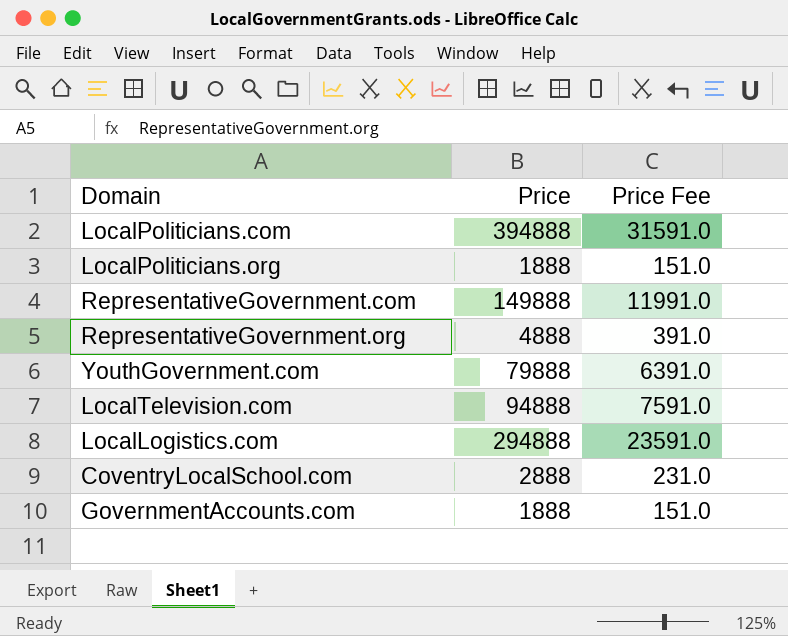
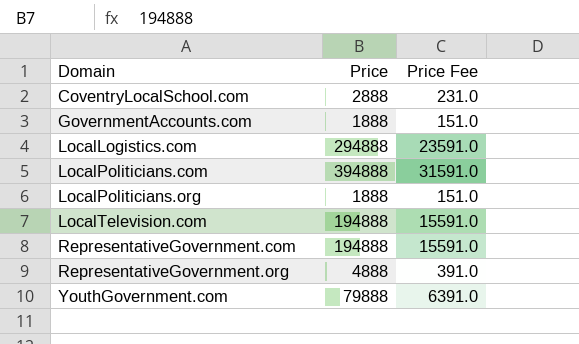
row order: none -> Domain ascending
LocalTelevision.com | Price: 94888 -> 194888
LocalTelevision.com | Price Fee: 7591.0 -> 15591.0
RepresentativeGovernment.com | Price: 149888 -> 194888
RepresentativeGovernment.com | Price Fee: 11991.0 -> 15591.0

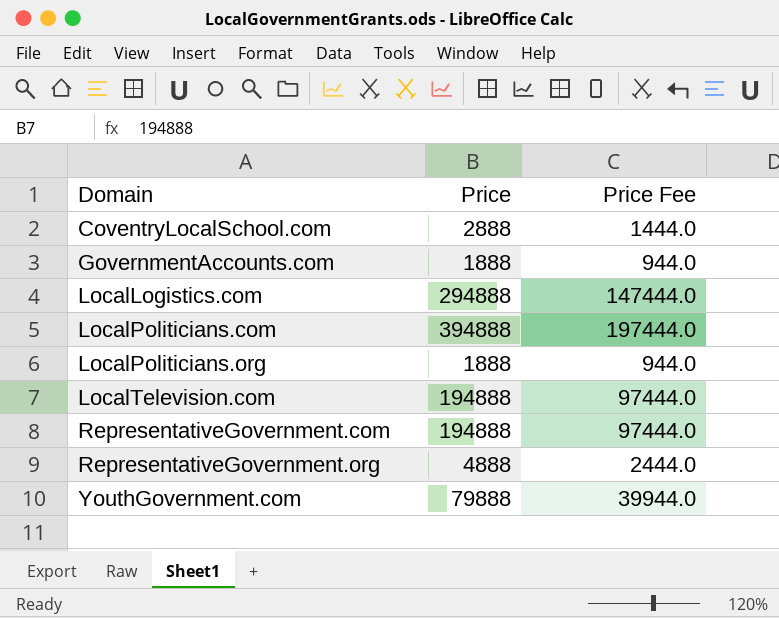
column Price Fee | formula: [Price] * 0.08 -> [Price] * 0.5

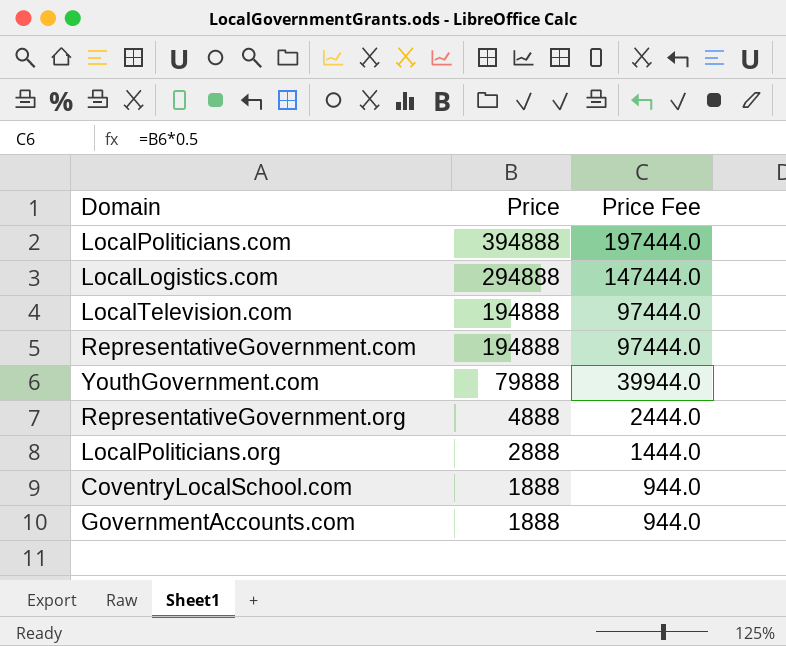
row order: Domain ascending -> Price descending
LocalPoliticians.org | Price: 1888 -> 2888
LocalPoliticians.org | Price Fee: 944.0 -> 1444.0
CoventryLocalSchool.com | Price: 2888 -> 1888
CoventryLocalSchool.com | Price Fee: 1444.0 -> 944.0

